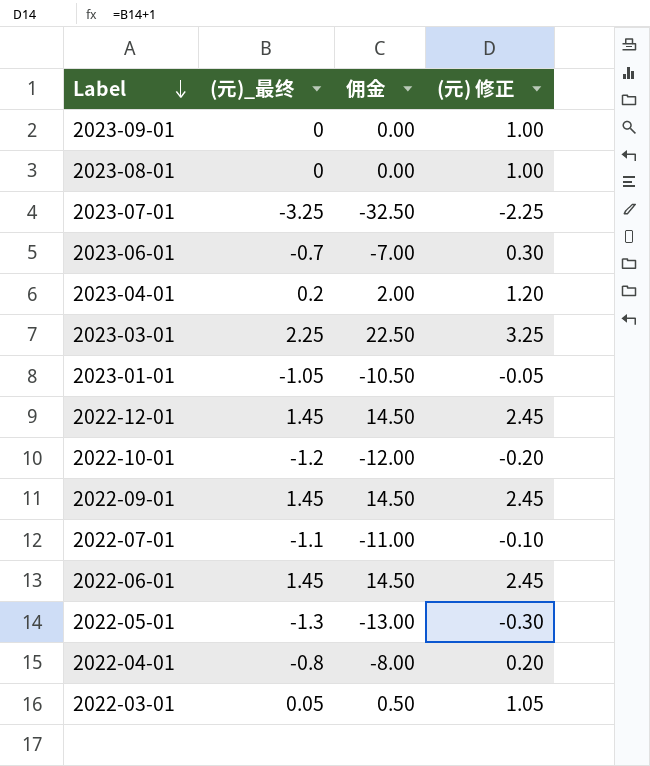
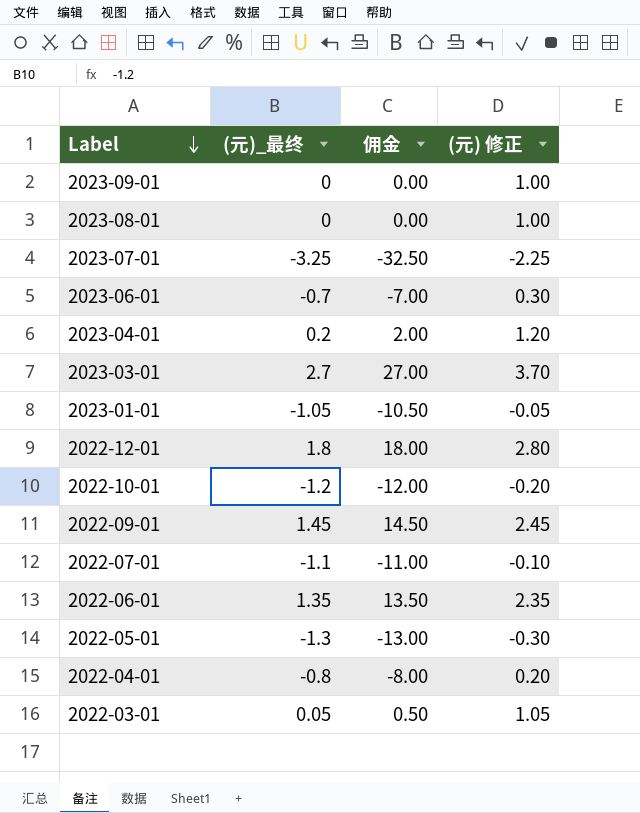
2023-03-01 | (元)_最终: 2.25 -> 2.7
2023-03-01 | 佣金: 22.50 -> 27.00
2023-03-01 | (元) 修正: 3.25 -> 3.70
2022-12-01 | (元)_最终: 1.45 -> 1.8
2022-12-01 | 佣金: 14.50 -> 18.00
2022-12-01 | (元) 修正: 2.45 -> 2.80
2022-06-01 | (元)_最终: 1.45 -> 1.35
2022-06-01 | 佣金: 14.50 -> 13.50
2022-06-01 | (元) 修正: 2.45 -> 2.35

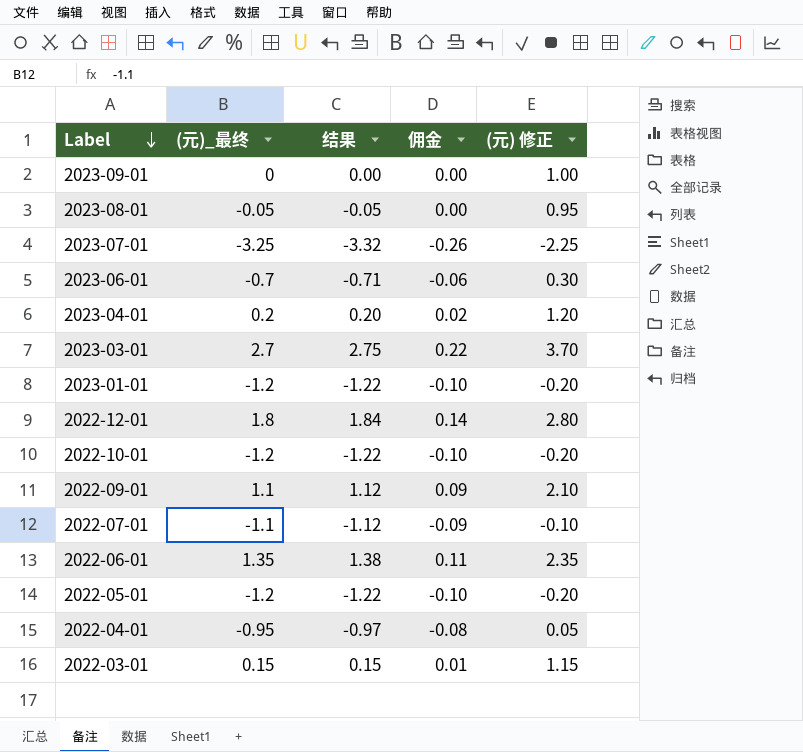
column 结果 | formula: none -> [(元)_最终] * 1.02
column 佣金 | formula: [(元)_最终] * 10 -> [(元)_最终] * 0.08
2023-08-01 | (元)_最终: 0 -> -0.05
2023-08-01 | (元) 修正: 1.00 -> 0.95
2023-01-01 | (元)_最终: -1.05 -> -1.2
2023-01-01 | (元) 修正: -0.05 -> -0.20
2022-09-01 | (元)_最终: 1.45 -> 1.1
2022-09-01 | (元) 修正: 2.45 -> 2.10
2022-05-01 | (元)_最终: -1.3 -> -1.2
2022-05-01 | (元) 修正: -0.30 -> -0.20
2022-04-01 | (元)_最终: -0.8 -> -0.95
2022-04-01 | (元) 修正: 0.20 -> 0.05
2022-03-01 | (元)_最终: 0.05 -> 0.15
2022-03-01 | (元) 修正: 1.05 -> 1.15

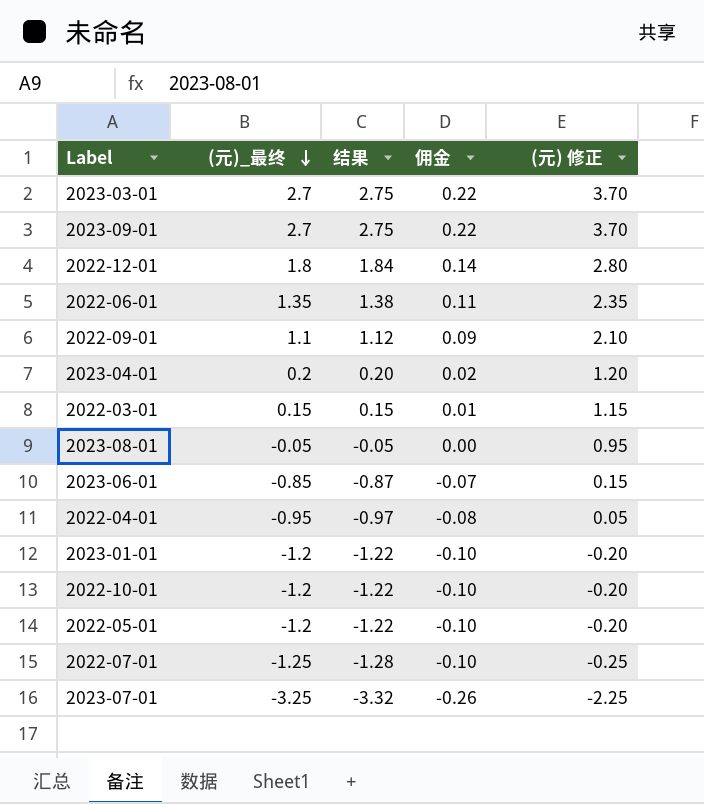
row order: Label descending -> (元)_最终 descending
2023-09-01 | (元)_最终: 0 -> 2.7
2023-09-01 | 结果: 0.00 -> 2.75
2023-09-01 | 佣金: 0.00 -> 0.22
2023-09-01 | (元) 修正: 1.00 -> 3.70
2023-06-01 | (元)_最终: -0.7 -> -0.85
2023-06-01 | 结果: -0.71 -> -0.87
2023-06-01 | 佣金: -0.06 -> -0.07
2023-06-01 | (元) 修正: 0.30 -> 0.15
2022-07-01 | (元)_最终: -1.1 -> -1.25
2022-07-01 | 结果: -1.12 -> -1.28
2022-07-01 | 佣金: -0.09 -> -0.10
2022-07-01 | (元) 修正: -0.10 -> -0.25

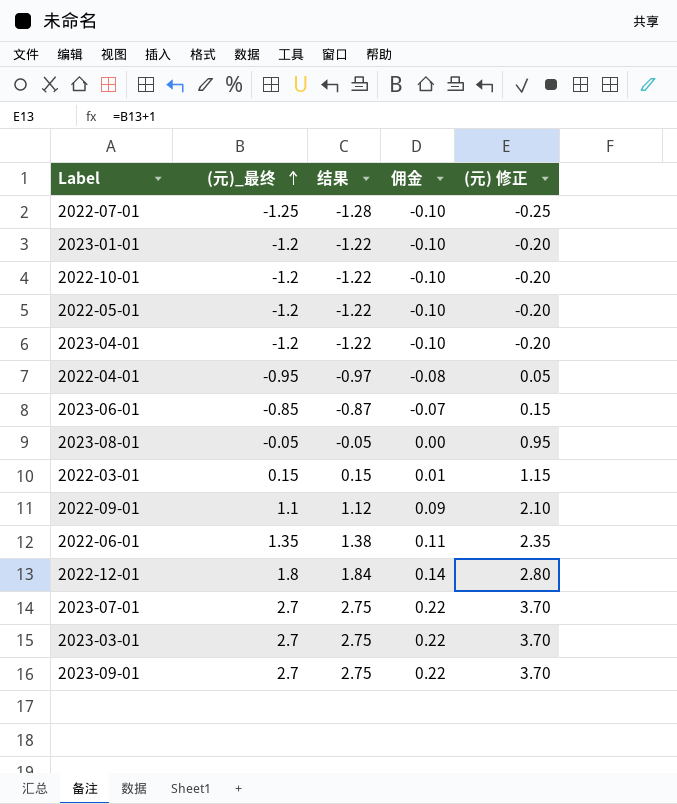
row order: (元)_最终 descending -> (元)_最终 ascending
2023-04-01 | (元)_最终: 0.2 -> -1.2
2023-04-01 | 结果: 0.20 -> -1.22
2023-04-01 | 佣金: 0.02 -> -0.10
2023-04-01 | (元) 修正: 1.20 -> -0.20
2023-07-01 | (元)_最终: -3.25 -> 2.7
2023-07-01 | 结果: -3.32 -> 2.75
2023-07-01 | 佣金: -0.26 -> 0.22
2023-07-01 | (元) 修正: -2.25 -> 3.70

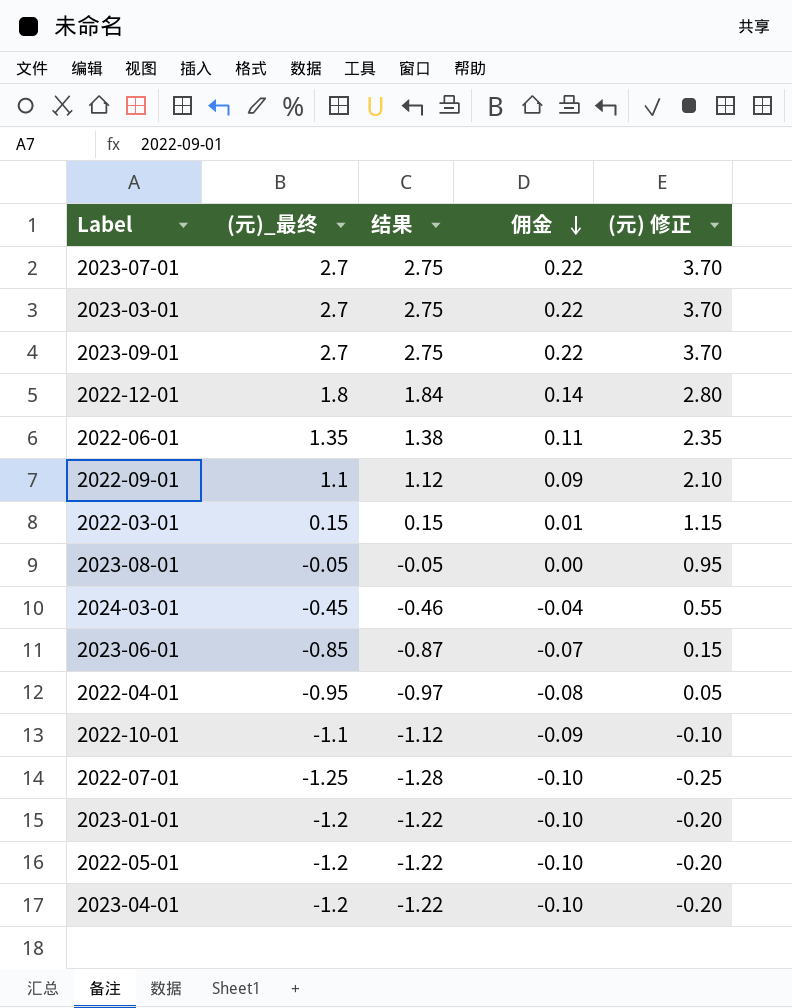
row order: (元)_最终 ascending -> 佣金 descending
row 2024-03-01: none -> -0.45 | -0.46 | -0.04 | 0.55
2022-10-01 | (元)_最终: -1.2 -> -1.1
2022-10-01 | 结果: -1.22 -> -1.12
2022-10-01 | 佣金: -0.10 -> -0.09
2022-10-01 | (元) 修正: -0.20 -> -0.10

